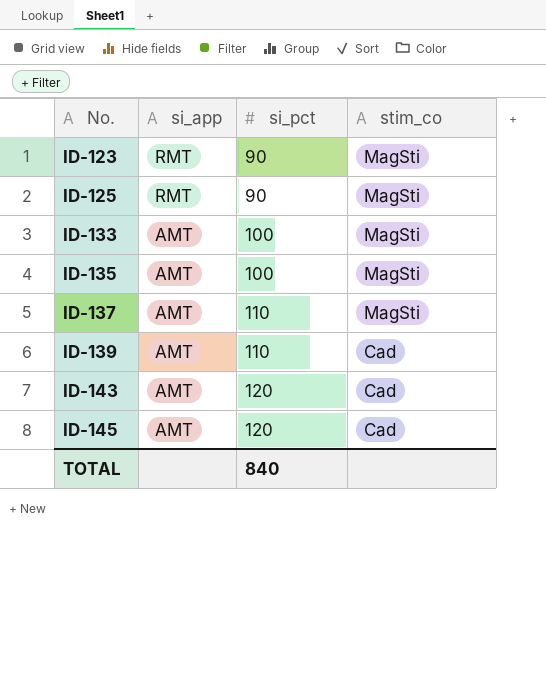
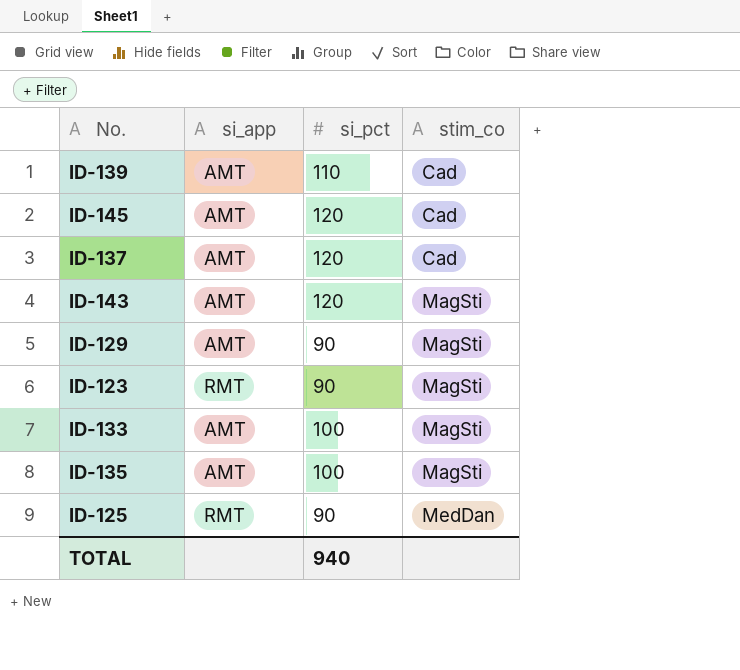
row order: No. ascending -> stim_co ascending
ID-137 | si_pct: 110 -> 120
ID-137 | stim_co: MagSti -> Cad
ID-143 | stim_co: Cad -> MagSti
row ID-129: none -> AMT | 90 | MagSti
ID-125 | stim_co: MagSti -> MedDan
TOTAL | si_pct: 840 -> 940

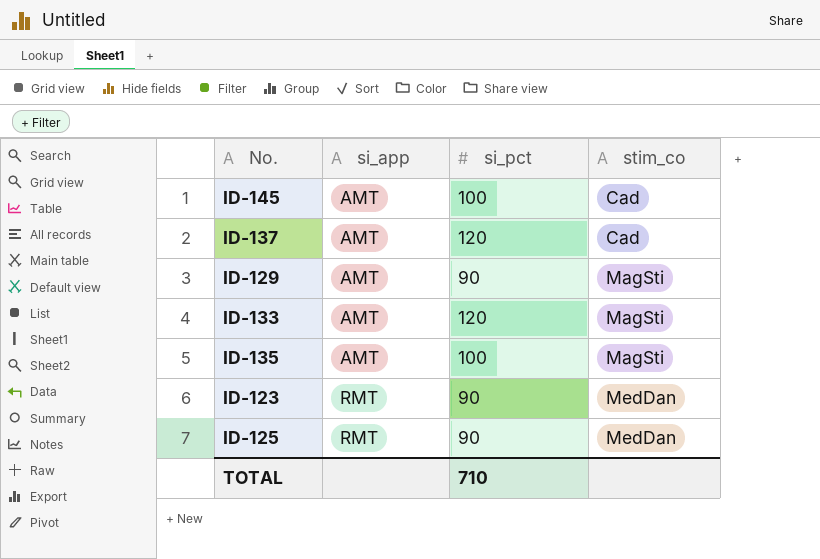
row order: stim_co ascending -> si_app ascending
row ID-139: AMT | 110 | Cad -> none
row ID-143: AMT | 120 | MagSti -> none
ID-145 | si_pct: 120 -> 100
ID-133 | si_pct: 100 -> 120
ID-123 | stim_co: MagSti -> MedDan
TOTAL | si_pct: 940 -> 710

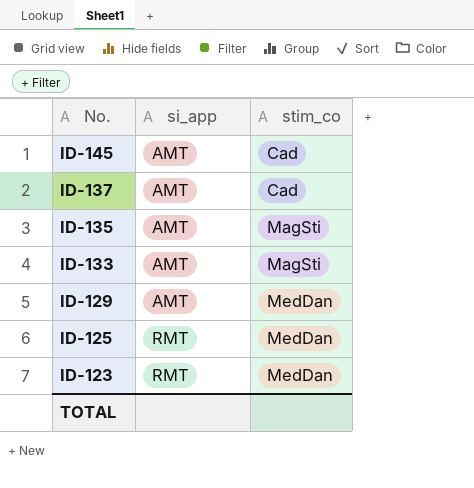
row order: si_app ascending -> No. descending
column si_pct | position: 3 -> none
ID-129 | stim_co: MagSti -> MedDan

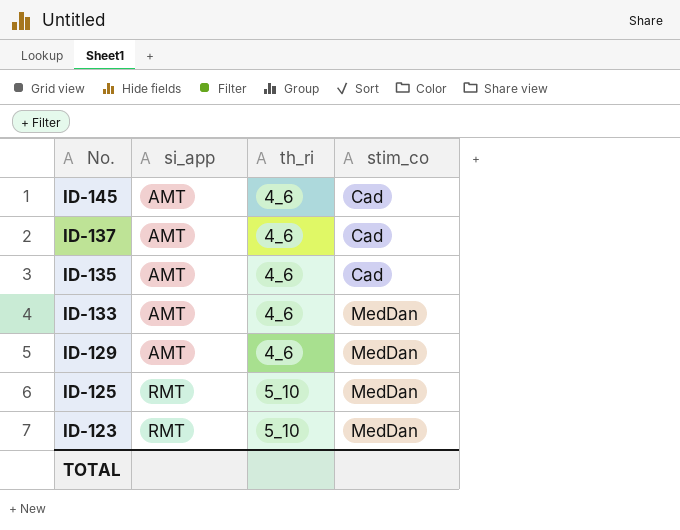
column th_ri | position: none -> 3
ID-135 | stim_co: MagSti -> Cad
ID-133 | stim_co: MagSti -> MedDan

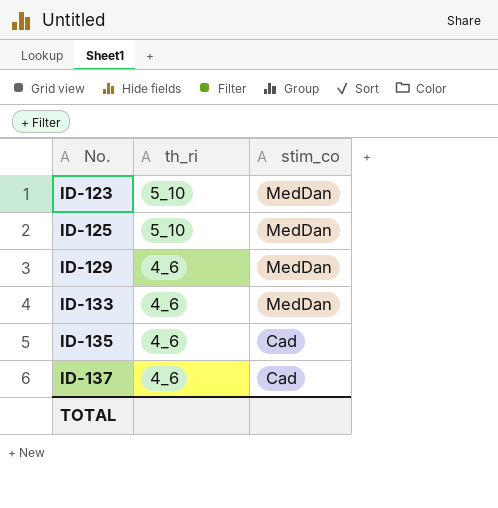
row order: No. descending -> No. ascending
column si_app | position: 2 -> none
row ID-145: AMT | 4_6 | Cad -> none

